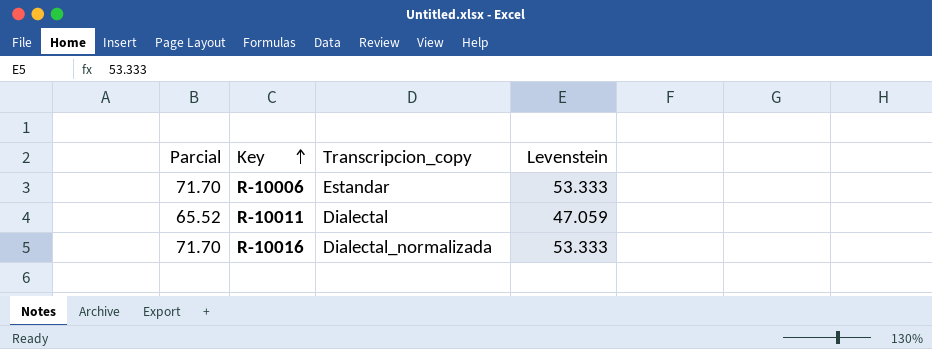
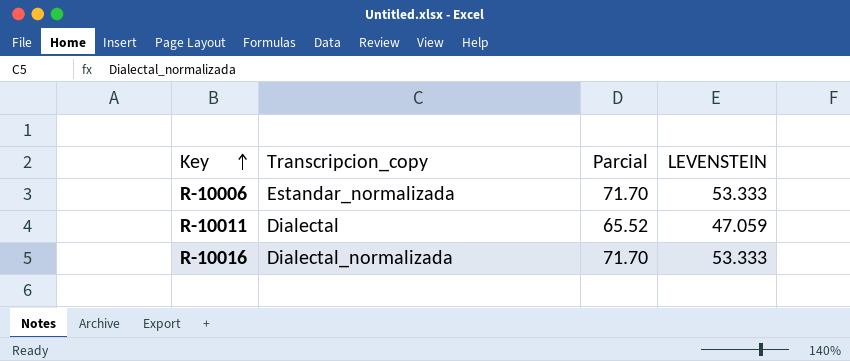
column Parcial | position: 1 -> 3
column name: Levenstein -> LEVENSTEIN
R-10006 | Transcripcion_copy: Estandar -> Estandar_normalizada

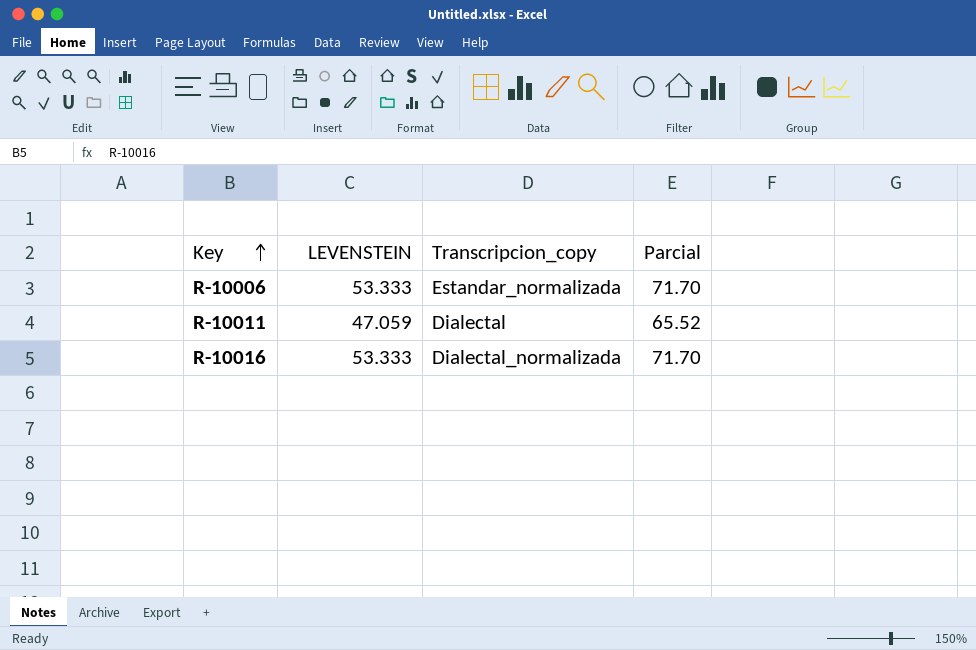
column LEVENSTEIN | position: 4 -> 2

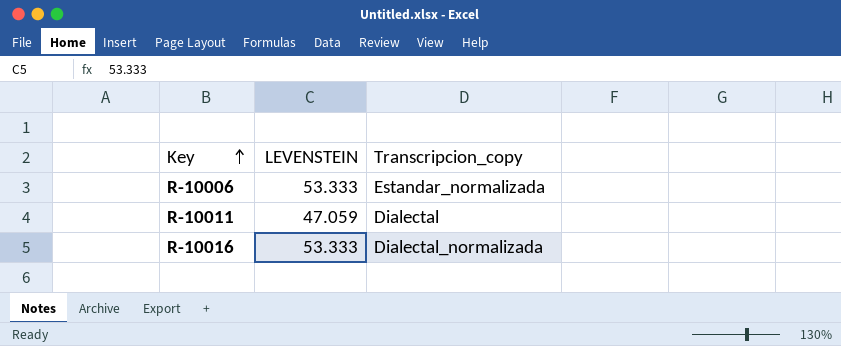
column Parcial | position: 4 -> none

